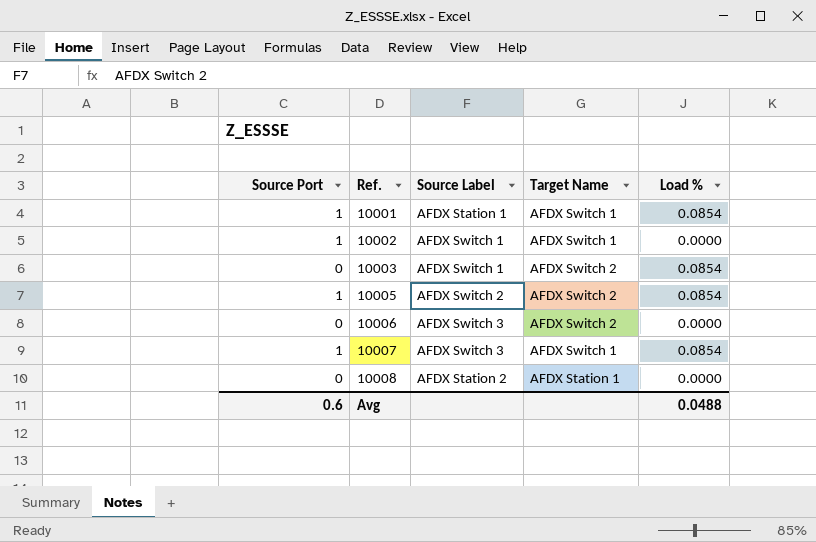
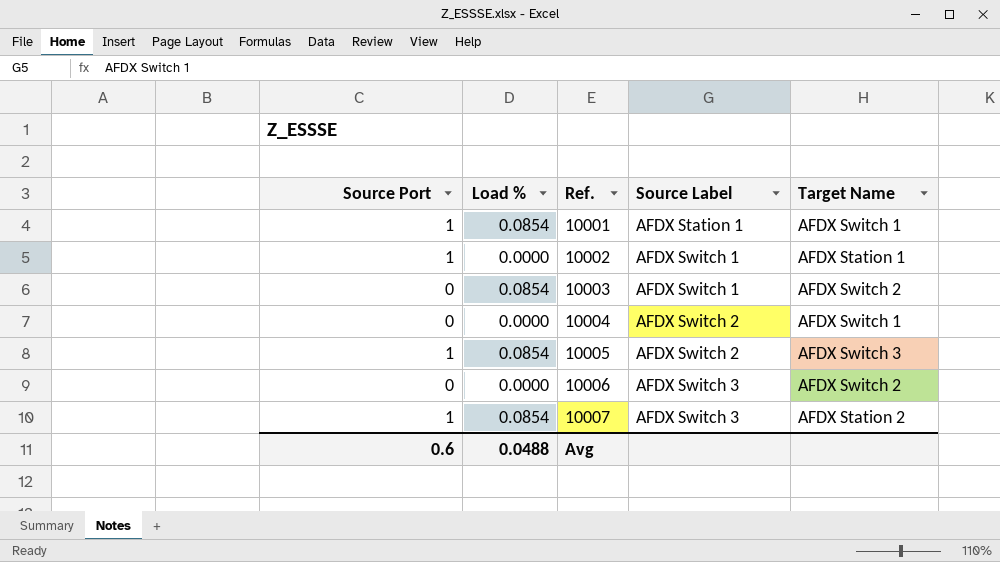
column Load % | position: 5 -> 2
row 10008: 0 | AFDX Station 2 | AFDX Station 1 | 0.0000 -> none
10002 | Target Name: AFDX Switch 1 -> AFDX Station 1
row 10004: none -> 0 | 0.0000 | AFDX Switch 2 | AFDX Switch 1
10005 | Target Name: AFDX Switch 2 -> AFDX Switch 3
10007 | Target Name: AFDX Switch 1 -> AFDX Station 2

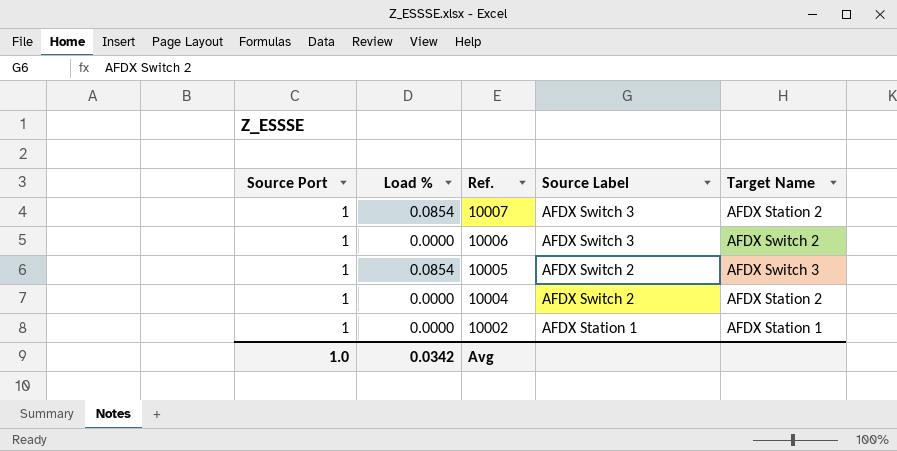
row order: Ref. ascending -> Ref. descending
row 10001: 1 | 0.0854 | AFDX Station 1 | AFDX Switch 1 -> none
row 10003: 0 | 0.0854 | AFDX Switch 1 | AFDX Switch 2 -> none
10006 | Source Port: 0 -> 1
10004 | Source Port: 0 -> 1
10004 | Target Name: AFDX Switch 1 -> AFDX Station 2
10002 | Source Label: AFDX Switch 1 -> AFDX Station 1
Avg | Source Port: 0.6 -> 1.0
Avg | Load %: 0.0488 -> 0.0342

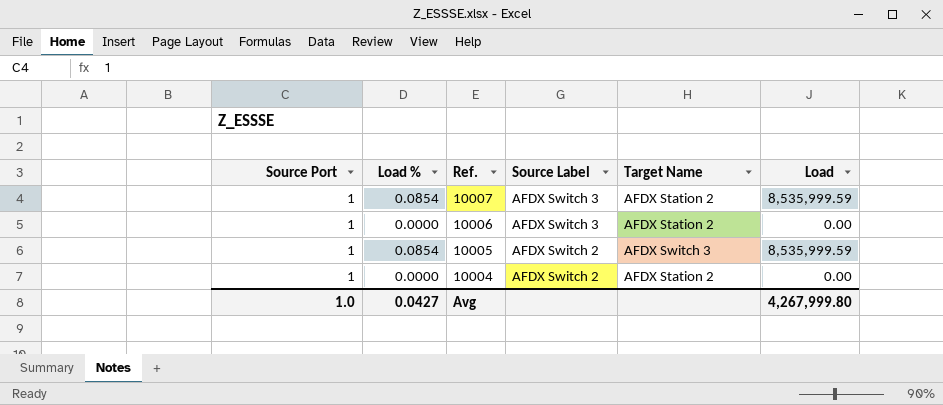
column Load | position: none -> 6
row 10002: 1 | 0.0000 | AFDX Station 1 | AFDX Station 1 -> none
10006 | Target Name: AFDX Switch 2 -> AFDX Station 2
Avg | Load %: 0.0342 -> 0.0427

